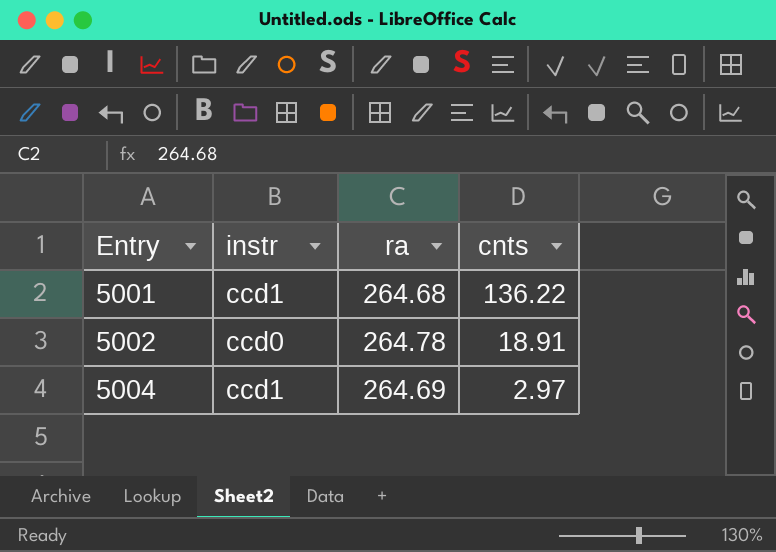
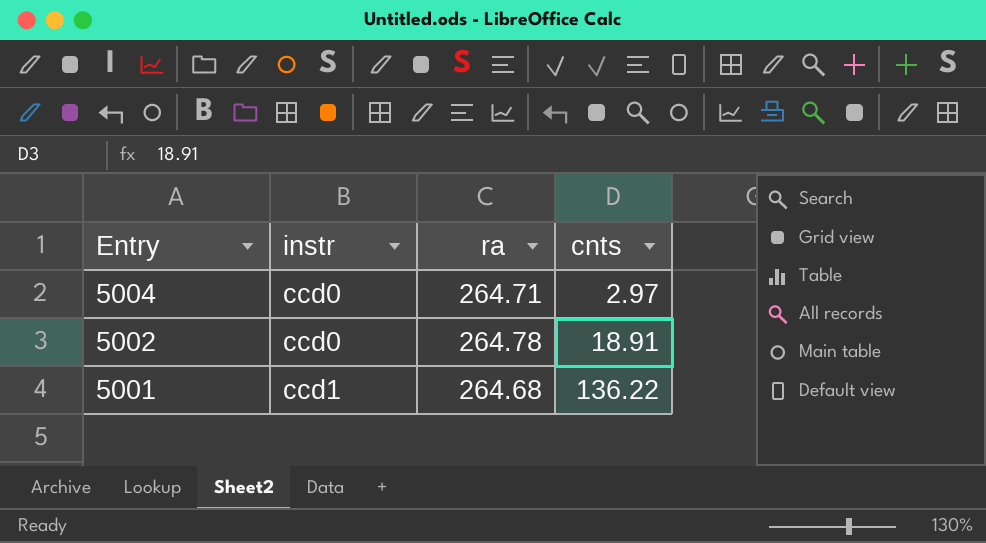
row order: Entry ascending -> Entry descending
5004 | instr: ccd1 -> ccd0
5004 | ra: 264.69 -> 264.71

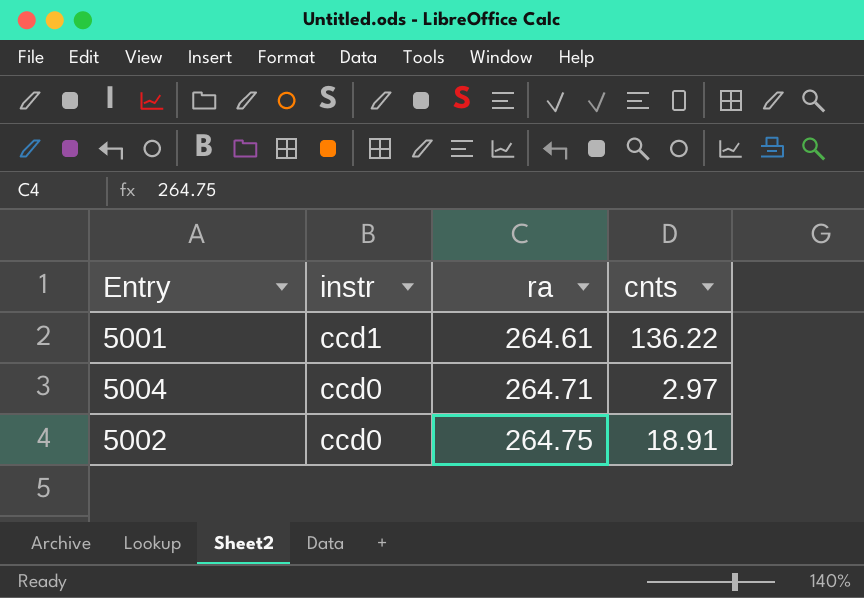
row order: Entry descending -> instr descending
5001 | ra: 264.68 -> 264.61
5002 | ra: 264.78 -> 264.75

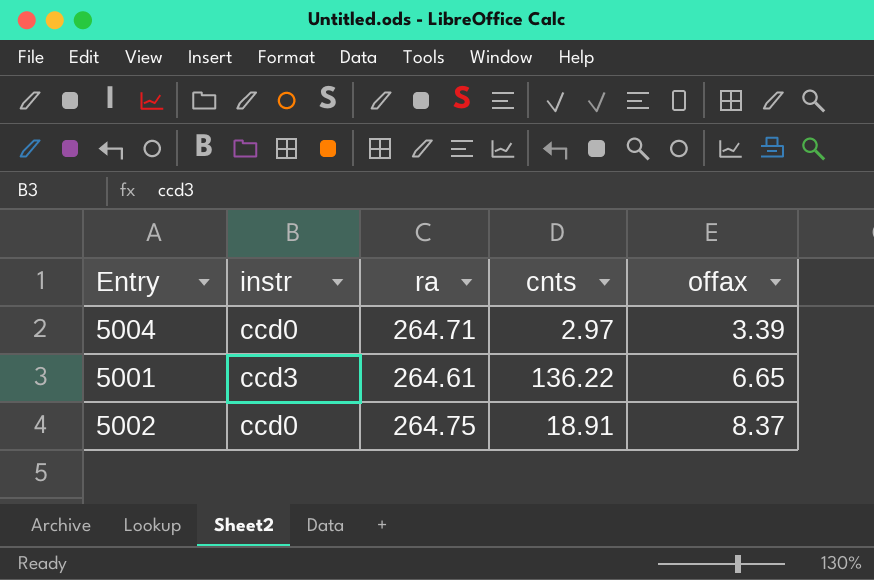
row order: instr descending -> offax ascending
column offax | position: none -> 5
5001 | instr: ccd1 -> ccd3

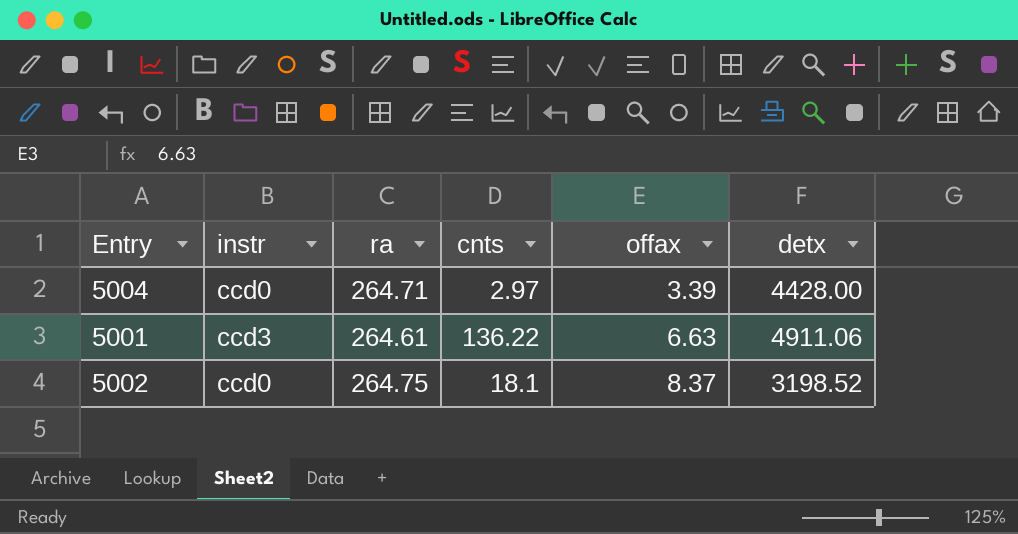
column detx | position: none -> 6
5001 | offax: 6.65 -> 6.63
5002 | cnts: 18.91 -> 18.1

